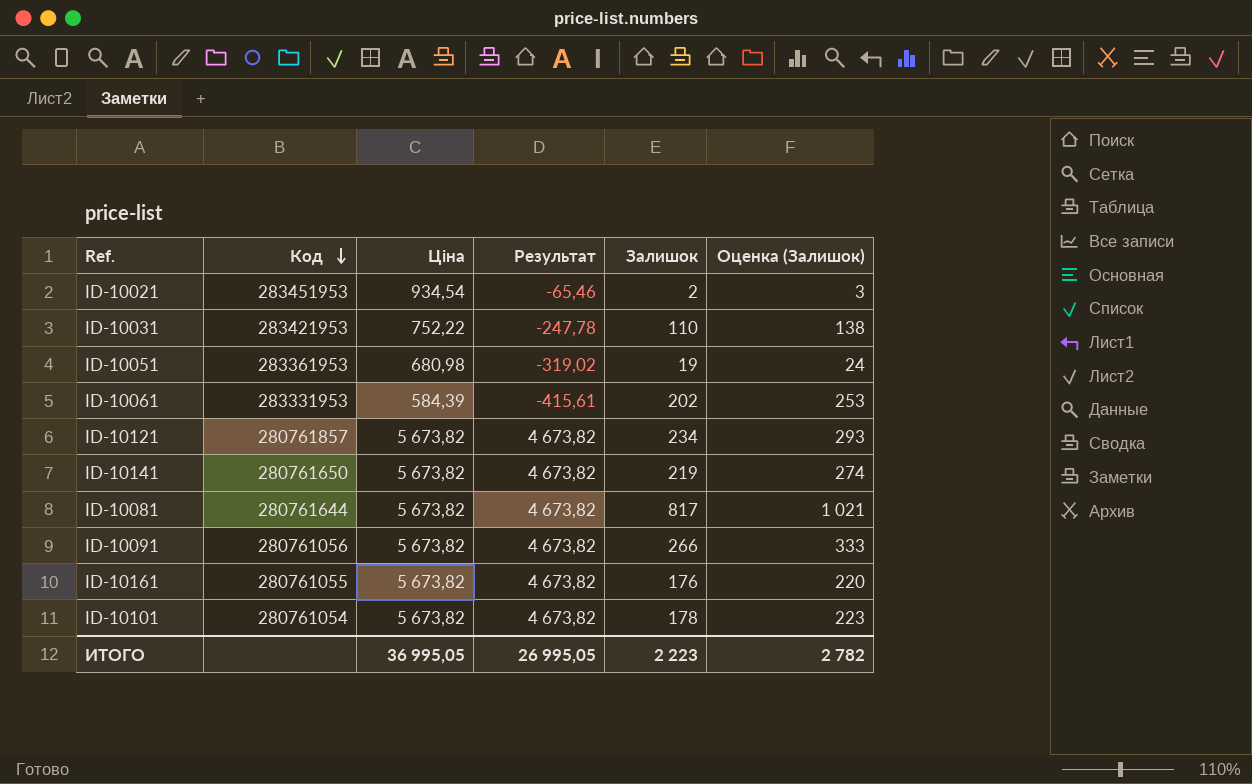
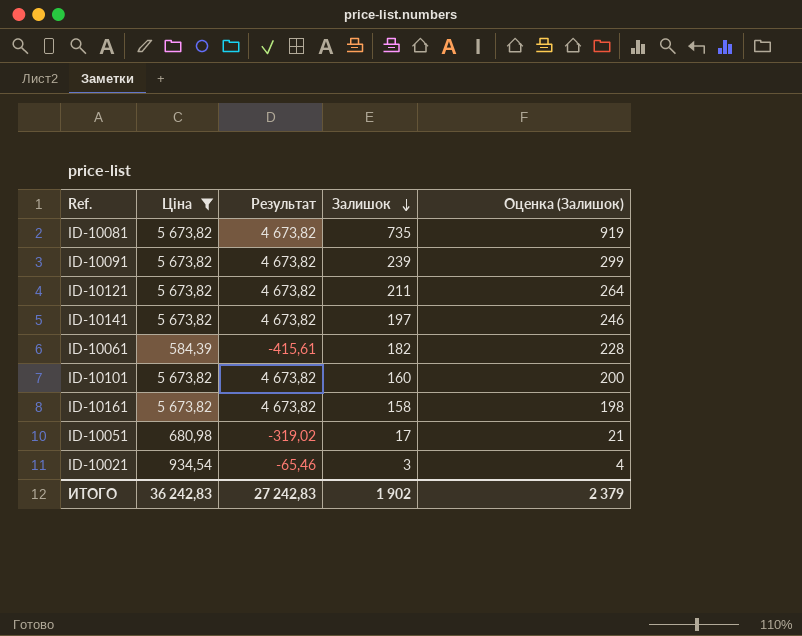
filter: none -> Ціна != 752,22
row order: Код descending -> Залишок descending
column Код | position: 2 -> none
ID-10081 | Залишок: 817 -> 735
ID-10081 | Оценка (Залишок): 1 021 -> 919
ID-10091 | Залишок: 266 -> 239
ID-10091 | Оценка (Залишок): 333 -> 299
ID-10121 | Залишок: 234 -> 211
ID-10121 | Оценка (Залишок): 293 -> 264
ID-10141 | Залишок: 219 -> 197
ID-10141 | Оценка (Залишок): 274 -> 246
ID-10061 | Залишок: 202 -> 182
ID-10061 | Оценка (Залишок): 253 -> 228
ID-10101 | Залишок: 178 -> 160
ID-10101 | Оценка (Залишок): 223 -> 200
ID-10161 | Залишок: 176 -> 158
ID-10161 | Оценка (Залишок): 220 -> 198
ID-10051 | Залишок: 19 -> 17
ID-10051 | Оценка (Залишок): 24 -> 21
ID-10021 | Залишок: 2 -> 3
ID-10021 | Оценка (Залишок): 3 -> 4
ИТОГО | Ціна: 36 995,05 -> 36 242,83
ИТОГО | Результат: 26 995,05 -> 27 242,83
ИТОГО | Залишок: 2 223 -> 1 902
ИТОГО | Оценка (Залишок): 2 782 -> 2 379

